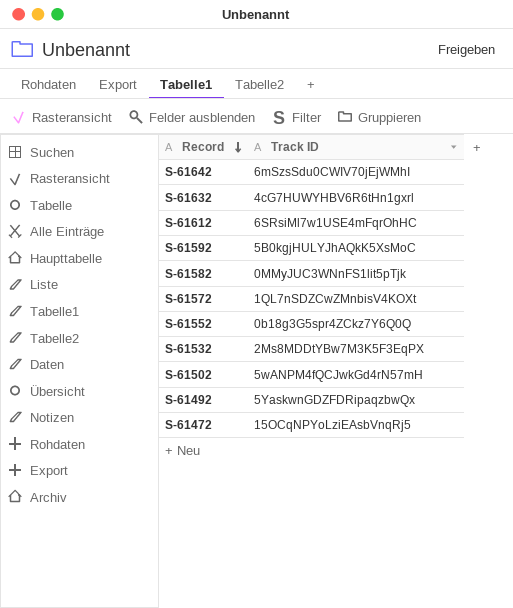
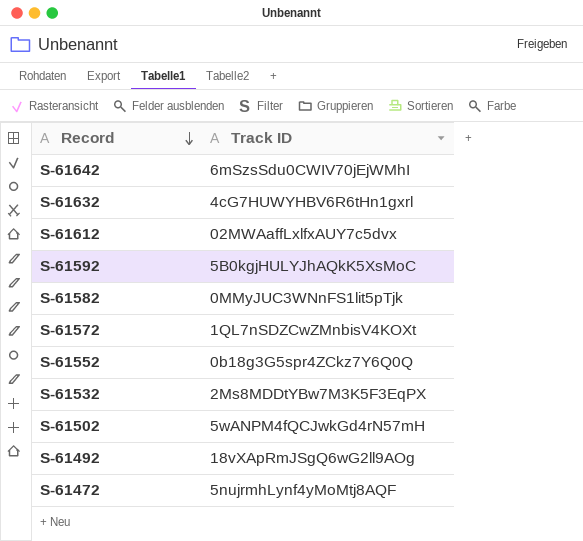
S-61612 | Track ID: 6SRsiMl7w1USE4mFqrOhHC -> 02MWAaffLxlfxAUY7c5dvx
S-61492 | Track ID: 5YaskwnGDZFDRipaqzbwQx -> 18vXApRmJSgQ6wG2ll9AOg
S-61472 | Track ID: 15OCqNPYoLziEAsbVnqRj5 -> 5nujrmhLynf4yMoMtj8AQF

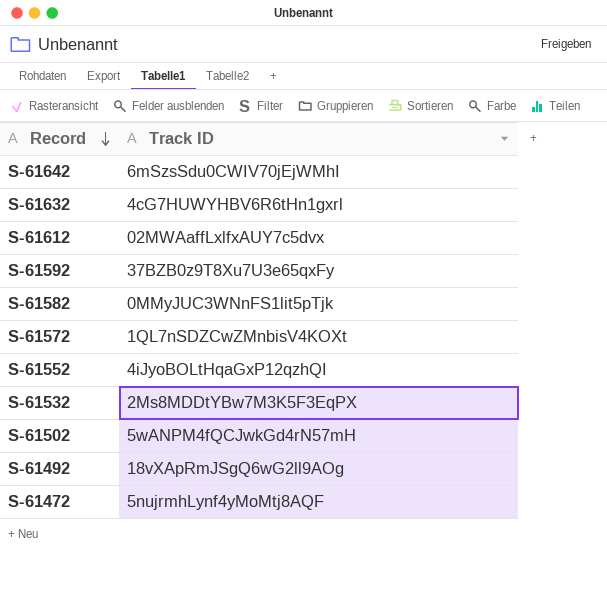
S-61592 | Track ID: 5B0kgjHULYJhAQkK5XsMoC -> 37BZB0z9T8Xu7U3e65qxFy
S-61552 | Track ID: 0b18g3G5spr4ZCkz7Y6Q0Q -> 4iJyoBOLtHqaGxP12qzhQI

